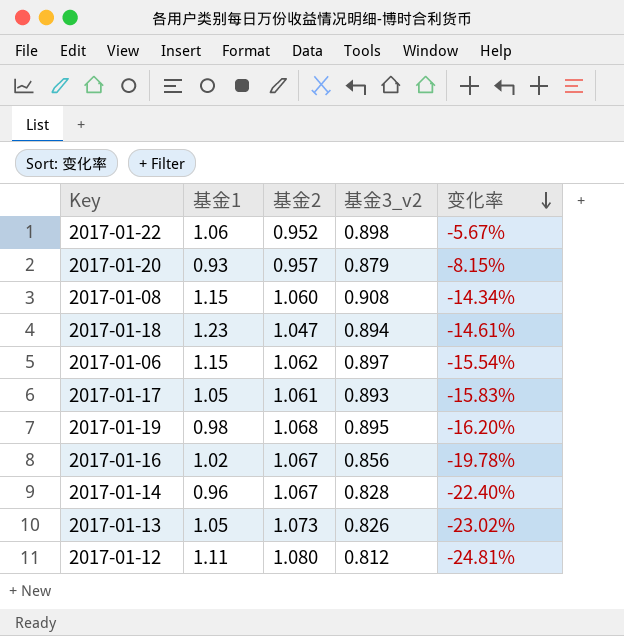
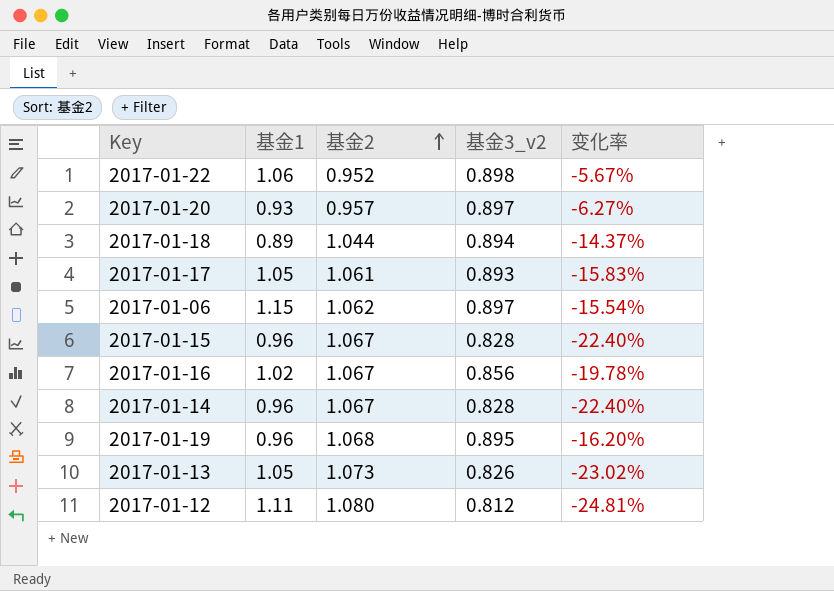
row order: 变化率 descending -> 基金2 ascending
row 2017-01-08: 1.15 | 1.060 | 0.908 | -14.34% -> none
2017-01-20 | 基金3_v2: 0.879 -> 0.897
2017-01-20 | 变化率: -8.15% -> -6.27%
2017-01-18 | 基金1: 1.23 -> 0.89
2017-01-18 | 基金2: 1.047 -> 1.044
2017-01-18 | 变化率: -14.61% -> -14.37%
row 2017-01-15: none -> 0.96 | 1.067 | 0.828 | -22.40%
2017-01-19 | 基金1: 0.98 -> 0.96

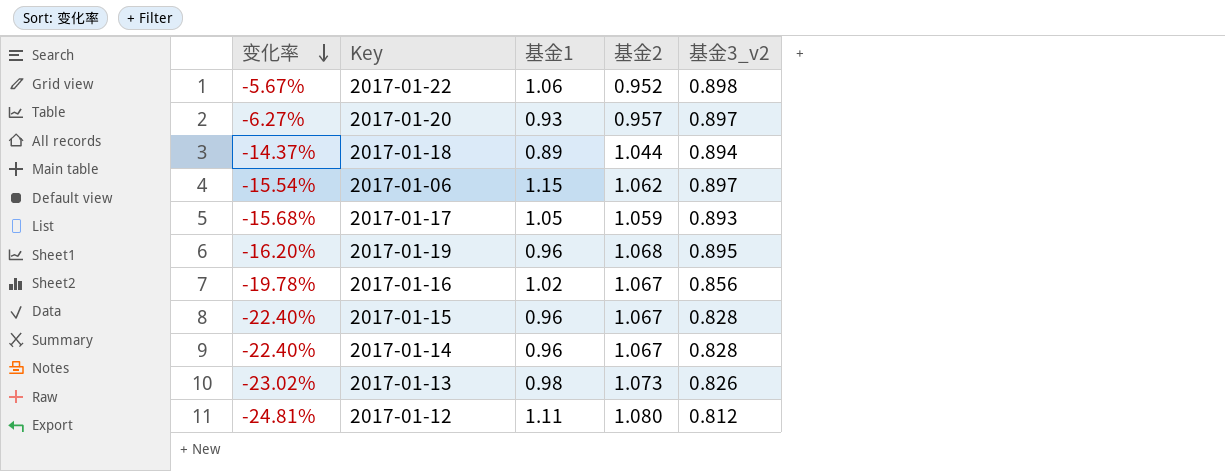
row order: 基金2 ascending -> 变化率 descending
column 变化率 | position: 5 -> 1
2017-01-17 | 变化率: -15.83% -> -15.68%
2017-01-17 | 基金2: 1.061 -> 1.059
2017-01-13 | 基金1: 1.05 -> 0.98

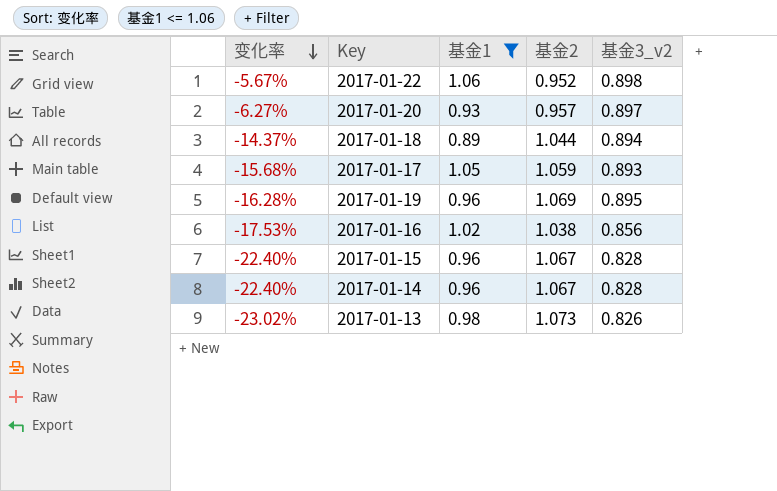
filter: none -> 基金1 <= 1.06
2017-01-19 | 变化率: -16.20% -> -16.28%
2017-01-19 | 基金2: 1.068 -> 1.069
2017-01-16 | 变化率: -19.78% -> -17.53%
2017-01-16 | 基金2: 1.067 -> 1.038

